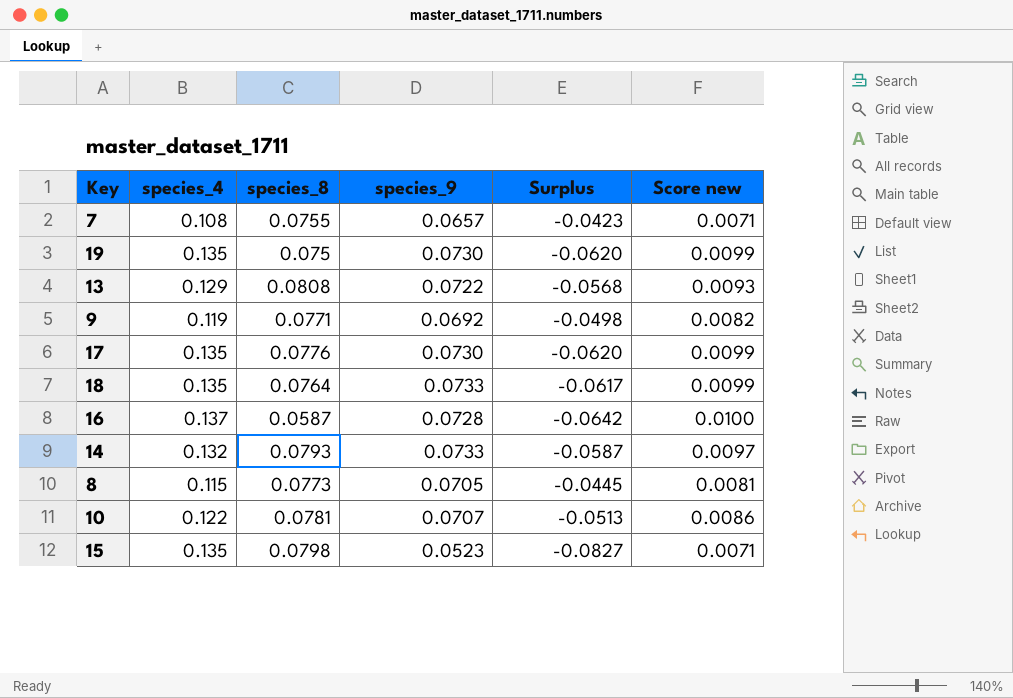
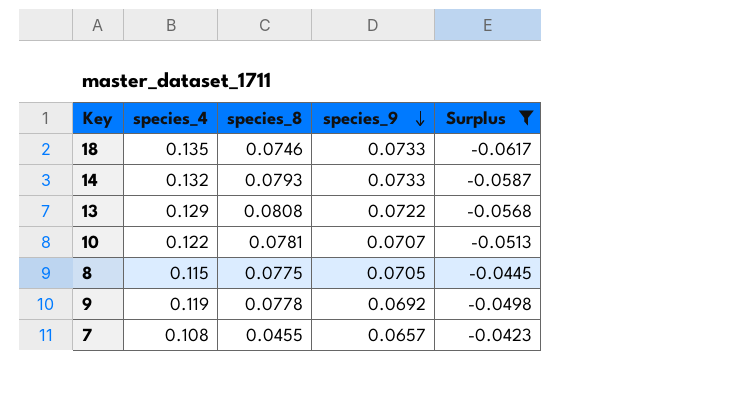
filter: none -> Surplus >= -0.0617
row order: none -> species_9 descending
column Score new | formula: [species_4] * [species_9] -> none
18 | species_8: 0.0764 -> 0.0746
8 | species_8: 0.0773 -> 0.0775
9 | species_8: 0.0771 -> 0.0778
7 | species_8: 0.0755 -> 0.0455

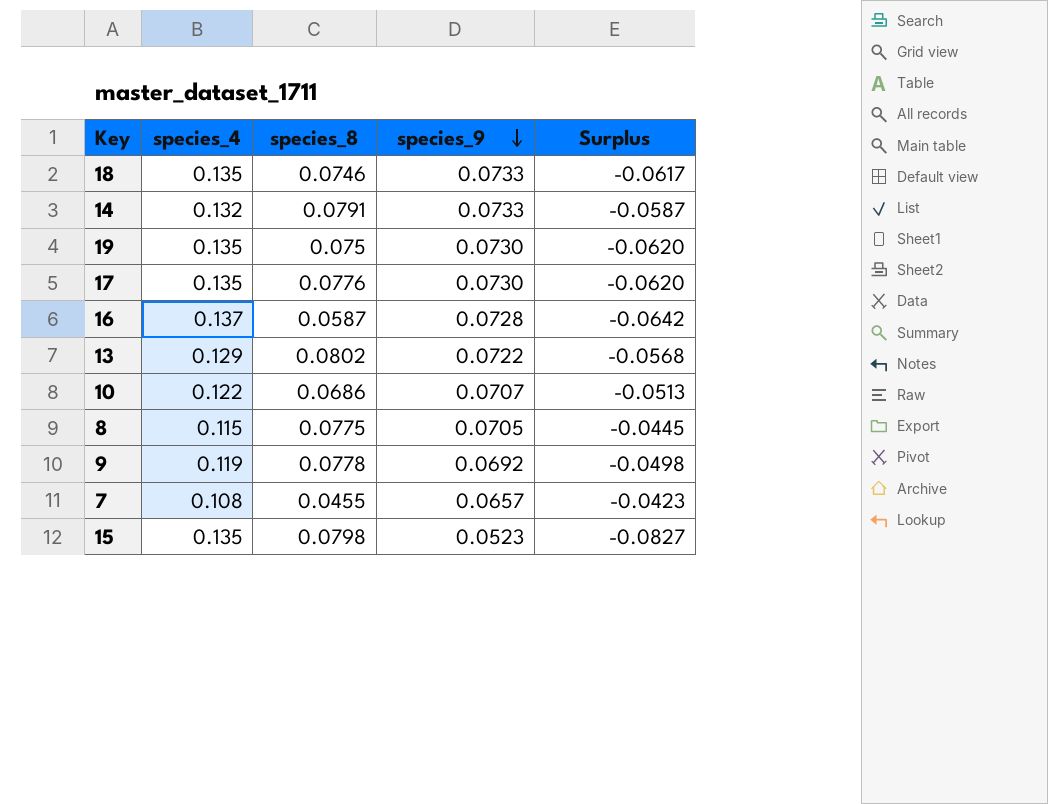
filter: Surplus >= -0.0617 -> none
14 | species_8: 0.0793 -> 0.0791
13 | species_8: 0.0808 -> 0.0802
10 | species_8: 0.0781 -> 0.0686

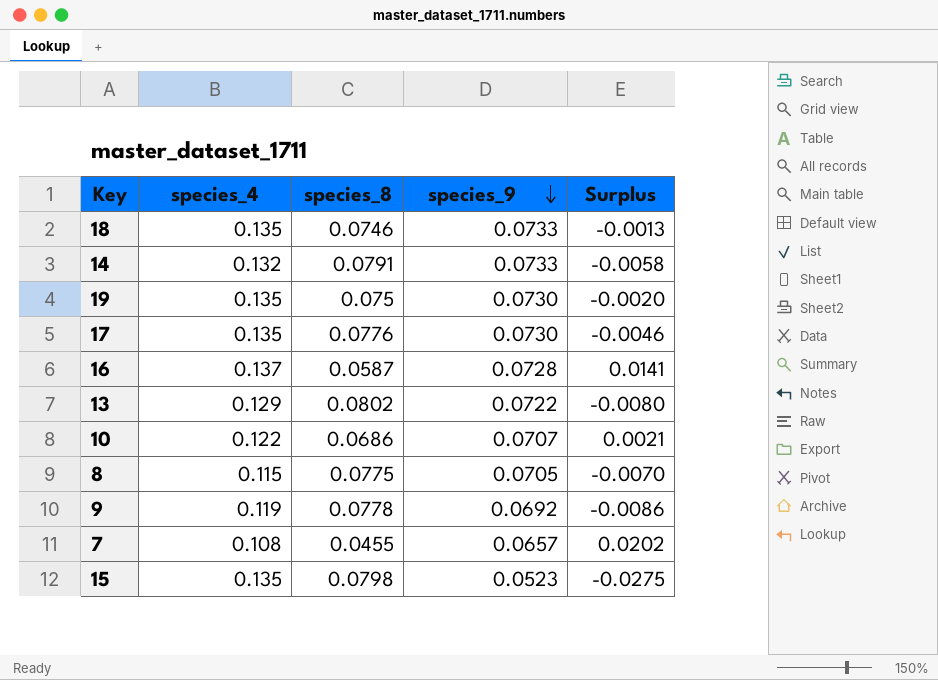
column Surplus | formula: [species_9] - [species_4] -> [species_9] - [species_8]

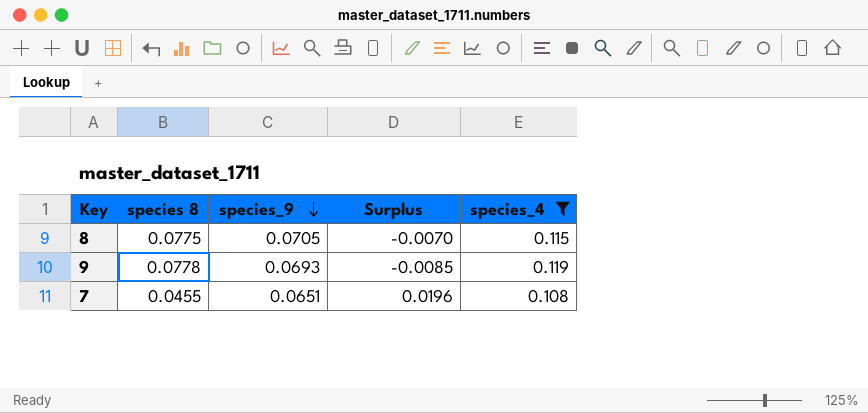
filter: none -> species_4 <= 0.119
column name: species_8 -> species 8
column species_4 | position: 2 -> 5
9 | species_9: 0.0692 -> 0.0693
9 | Surplus: -0.0086 -> -0.0085
7 | species_9: 0.0657 -> 0.0651
7 | Surplus: 0.0202 -> 0.0196

